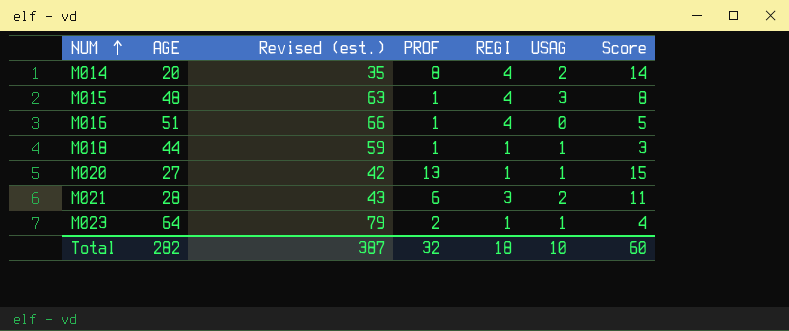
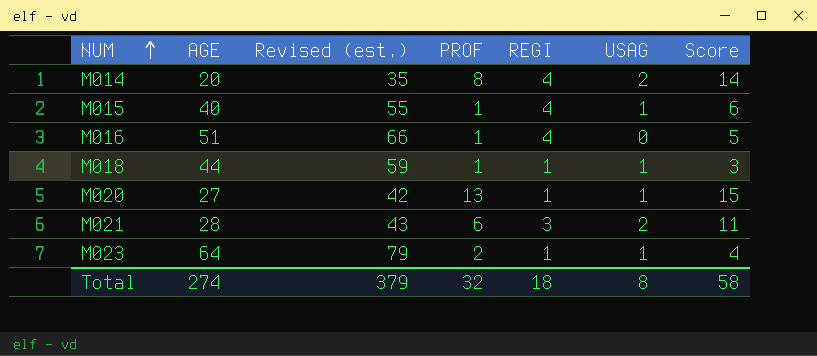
M015 | AGE: 48 -> 40
M015 | Revised (est.): 63 -> 55
M015 | USAG: 3 -> 1
M015 | Score: 8 -> 6
Total | AGE: 282 -> 274
Total | Revised (est.): 387 -> 379
Total | USAG: 10 -> 8
Total | Score: 60 -> 58

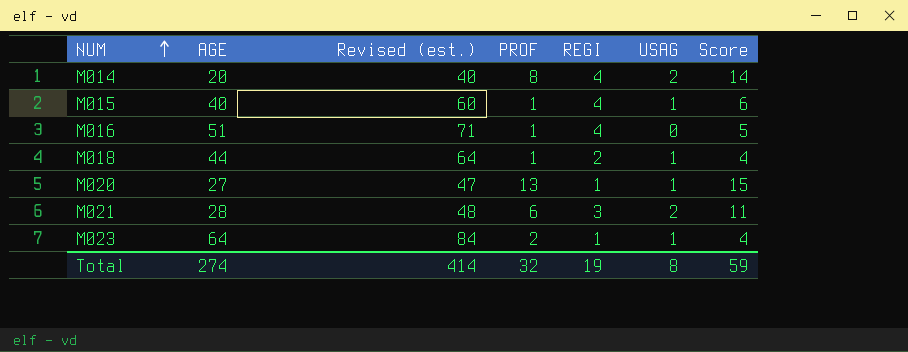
column Revised (est.) | formula: [AGE] + 15 -> [AGE] + 20
M018 | REGI: 1 -> 2
M018 | Score: 3 -> 4
Total | Revised (est.): 379 -> 414
Total | REGI: 18 -> 19
Total | Score: 58 -> 59

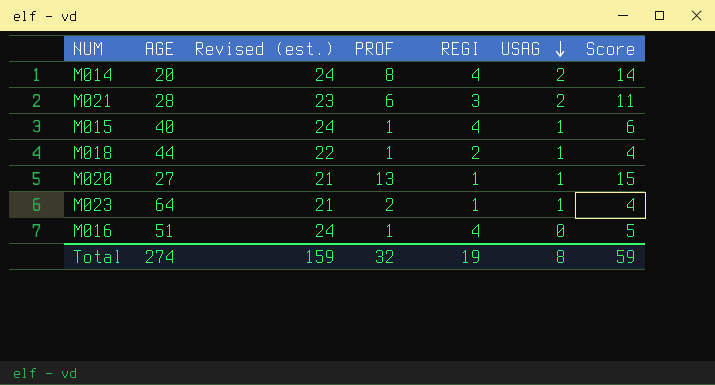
row order: NUM ascending -> USAG descending
column Revised (est.) | formula: [AGE] + 20 -> [REGI] + 20
Total | Revised (est.): 414 -> 159

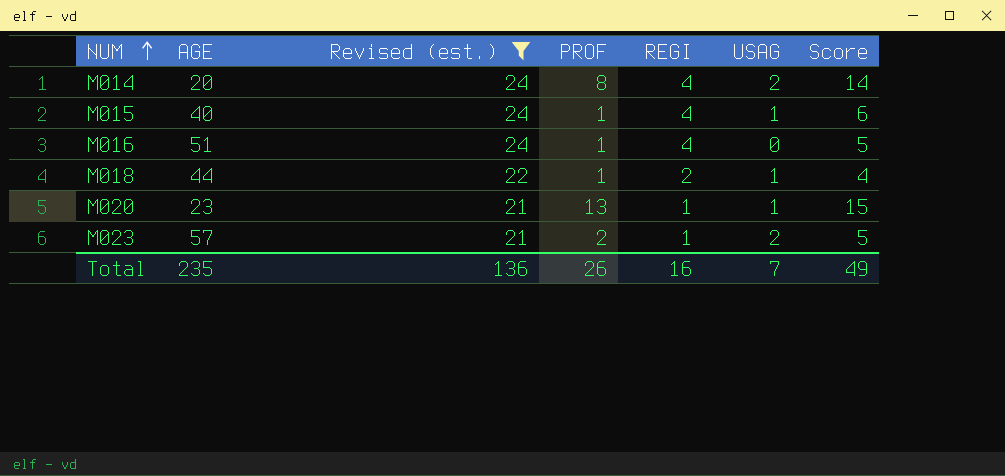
filter: none -> Revised (est.) != 23
row order: USAG descending -> NUM ascending
M020 | AGE: 27 -> 23
M023 | AGE: 64 -> 57
M023 | USAG: 1 -> 2
M023 | Score: 4 -> 5
Total | AGE: 274 -> 235
Total | Revised (est.): 159 -> 136
Total | PROF: 32 -> 26
Total | REGI: 19 -> 16
Total | USAG: 8 -> 7
Total | Score: 59 -> 49

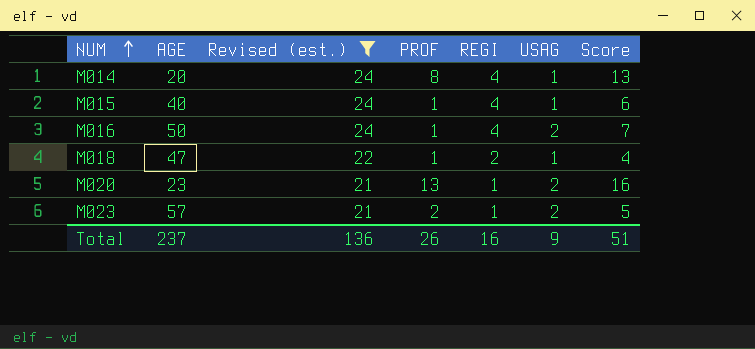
M014 | USAG: 2 -> 1
M014 | Score: 14 -> 13
M016 | AGE: 51 -> 50
M016 | USAG: 0 -> 2
M016 | Score: 5 -> 7
M018 | AGE: 44 -> 47
M020 | USAG: 1 -> 2
M020 | Score: 15 -> 16
Total | AGE: 235 -> 237
Total | USAG: 7 -> 9
Total | Score: 49 -> 51

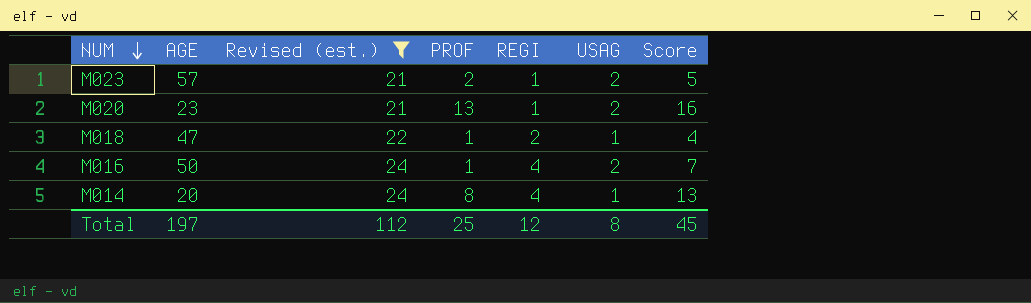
row order: NUM ascending -> NUM descending
row M015: 40 | 24 | 1 | 4 | 1 | 6 -> none
Total | AGE: 237 -> 197
Total | Revised (est.): 136 -> 112
Total | PROF: 26 -> 25
Total | REGI: 16 -> 12
Total | USAG: 9 -> 8
Total | Score: 51 -> 45

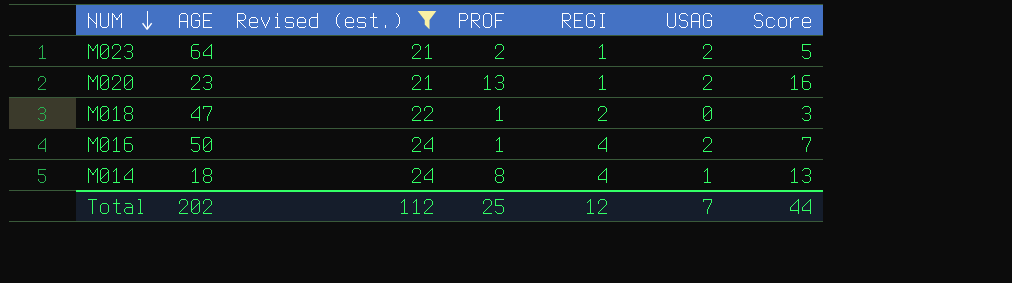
M023 | AGE: 57 -> 64
M018 | USAG: 1 -> 0
M018 | Score: 4 -> 3
M014 | AGE: 20 -> 18
Total | AGE: 197 -> 202
Total | USAG: 8 -> 7
Total | Score: 45 -> 44

